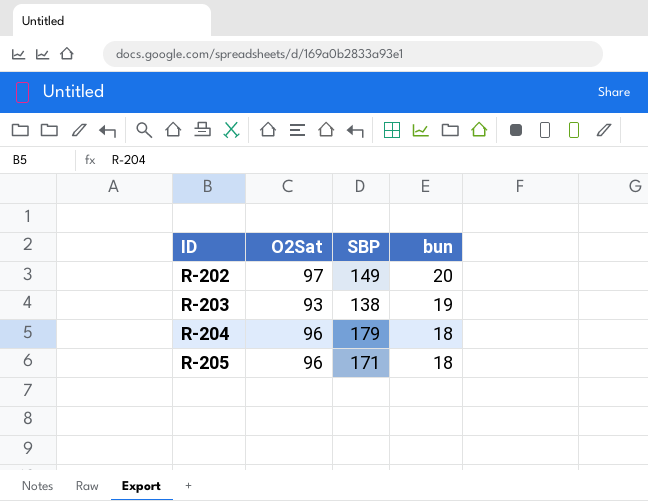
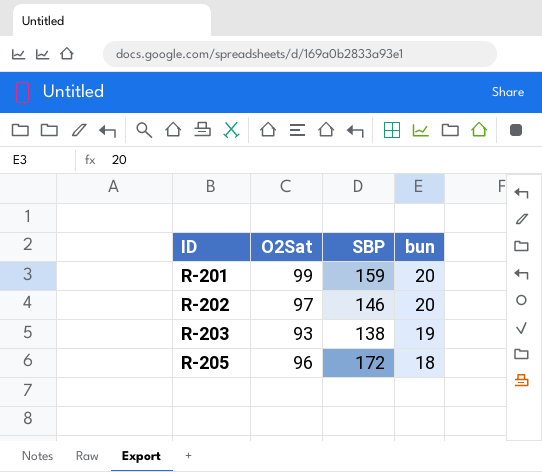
row R-204: 96 | 179 | 18 -> none
row R-201: none -> 99 | 159 | 20
R-202 | SBP: 149 -> 146
R-205 | SBP: 171 -> 172

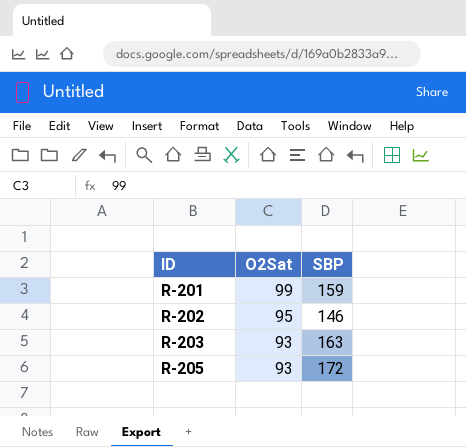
column bun | position: 4 -> none
R-202 | O2Sat: 97 -> 95
R-203 | SBP: 138 -> 163
R-205 | O2Sat: 96 -> 93

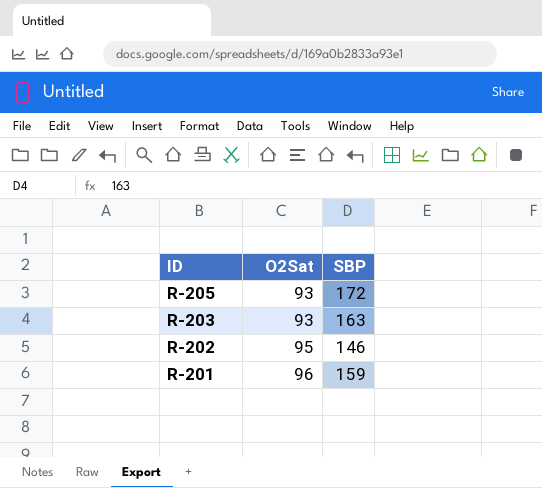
row order: ID ascending -> ID descending
R-201 | O2Sat: 99 -> 96

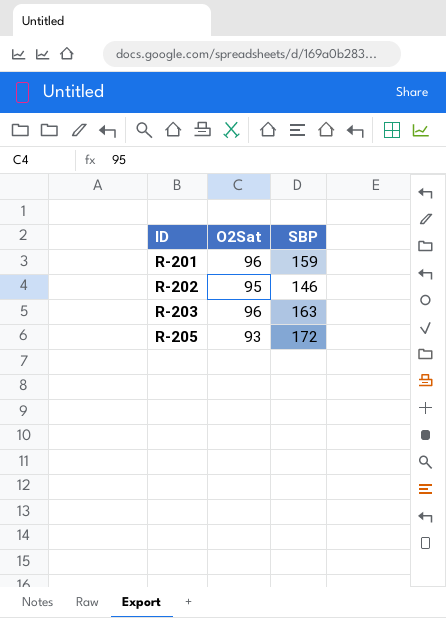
row order: ID descending -> ID ascending
R-203 | O2Sat: 93 -> 96

